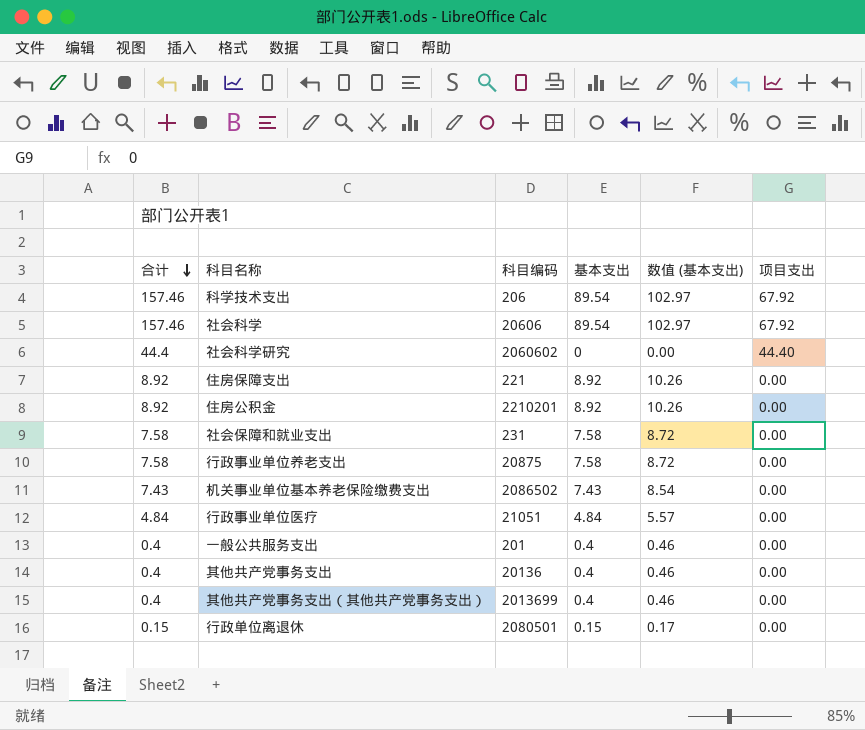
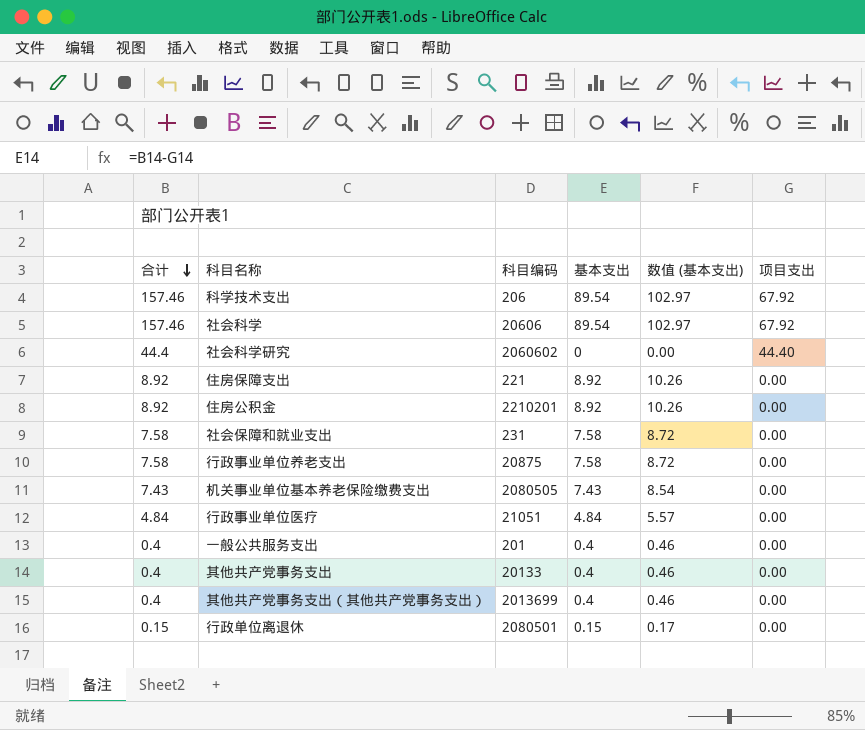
机关事业单位基本养老保险缴费支出 | 科目编码: 2086502 -> 2080505
其他共产党事务支出 | 科目编码: 20136 -> 20133

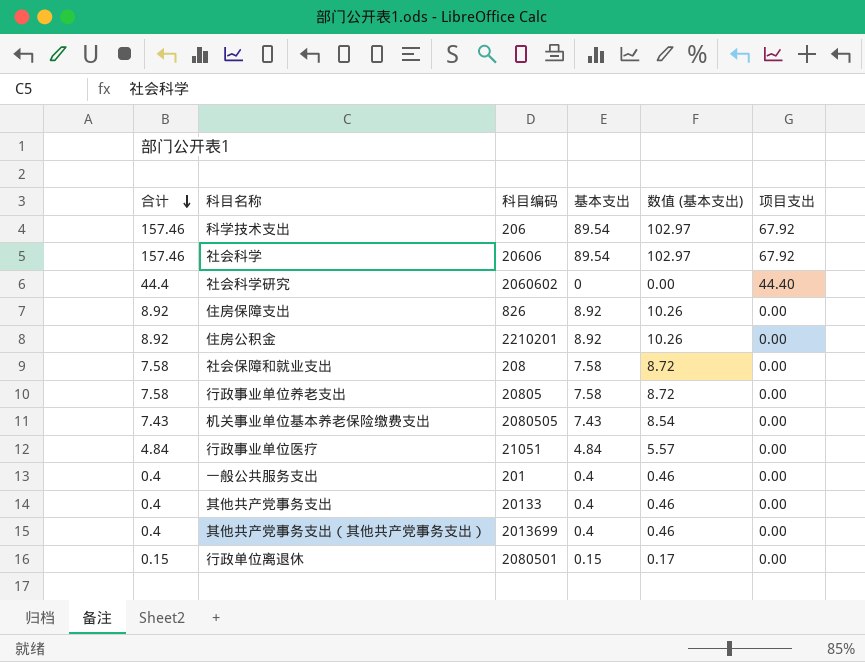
住房保障支出 | 科目编码: 221 -> 826
社会保障和就业支出 | 科目编码: 231 -> 208
行政事业单位养老支出 | 科目编码: 20875 -> 20805

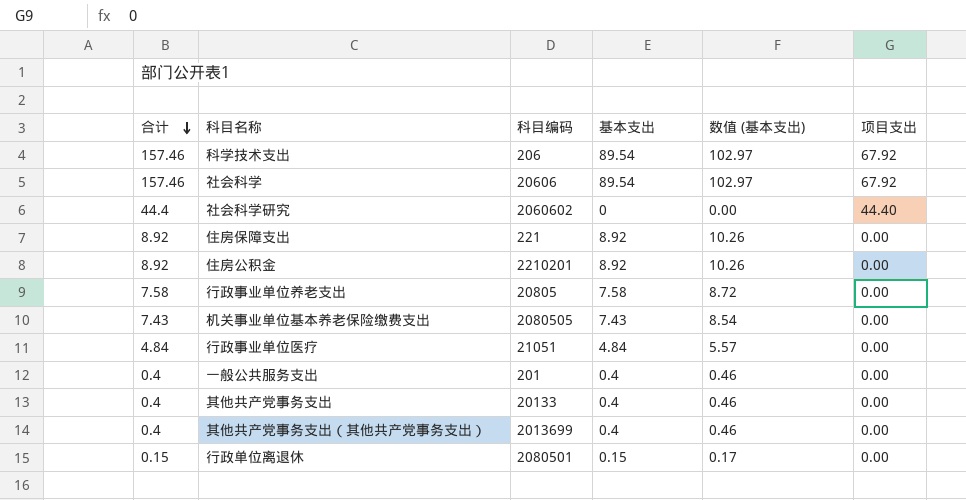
row 社会保障和就业支出: 7.58 | 208 | 7.58 | 8.72 | 0.00 -> none
住房保障支出 | 科目编码: 826 -> 221

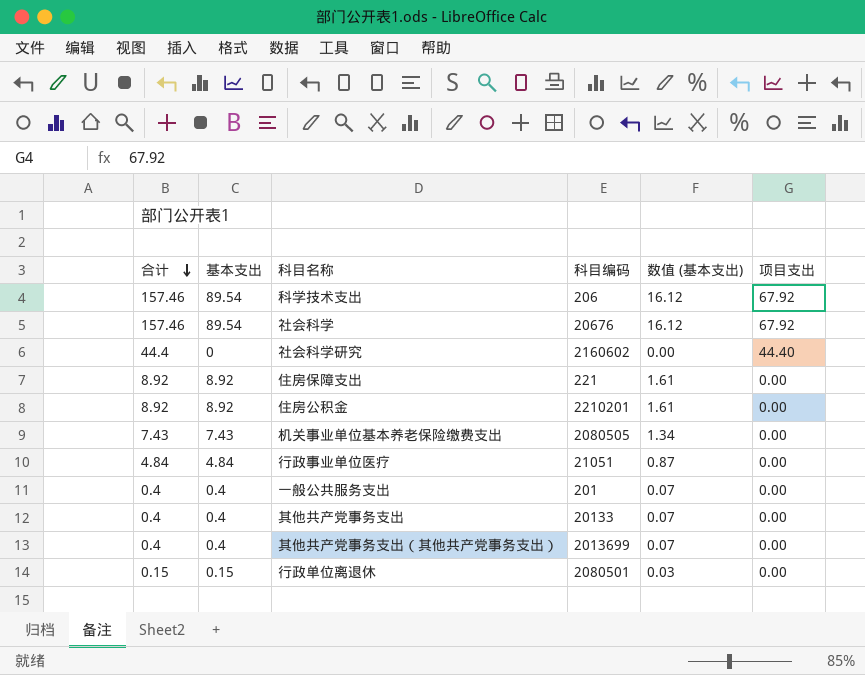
column 基本支出 | position: 4 -> 2
column 数值 (基本支出) | formula: [基本支出] * 1.15 -> [基本支出] * 0.18
row 行政事业单位养老支出: 7.58 | 20805 | 7.58 | 8.72 | 0.00 -> none
社会科学 | 科目编码: 20606 -> 20676
社会科学研究 | 科目编码: 2060602 -> 2160602

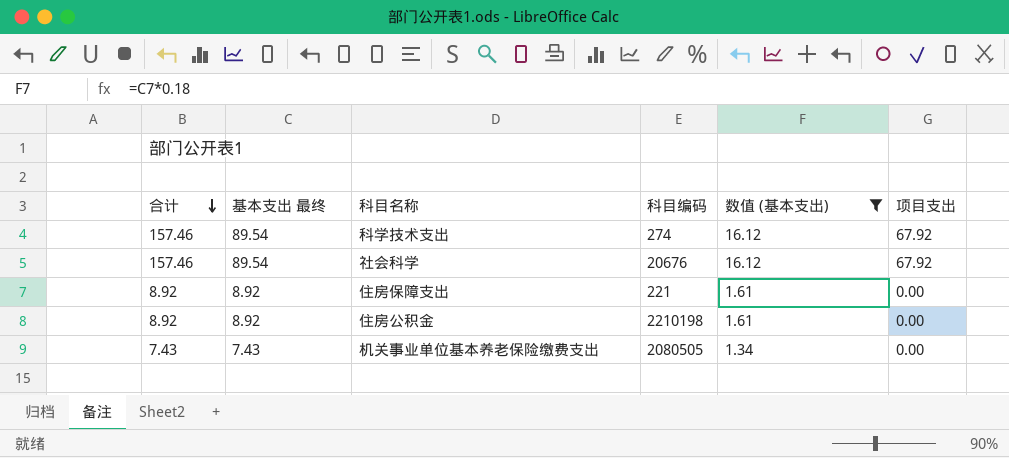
filter: none -> 数值 (基本支出) >= 1.34
column name: 基本支出 -> 基本支出 最终
科学技术支出 | 科目编码: 206 -> 274
住房公积金 | 科目编码: 2210201 -> 2210198

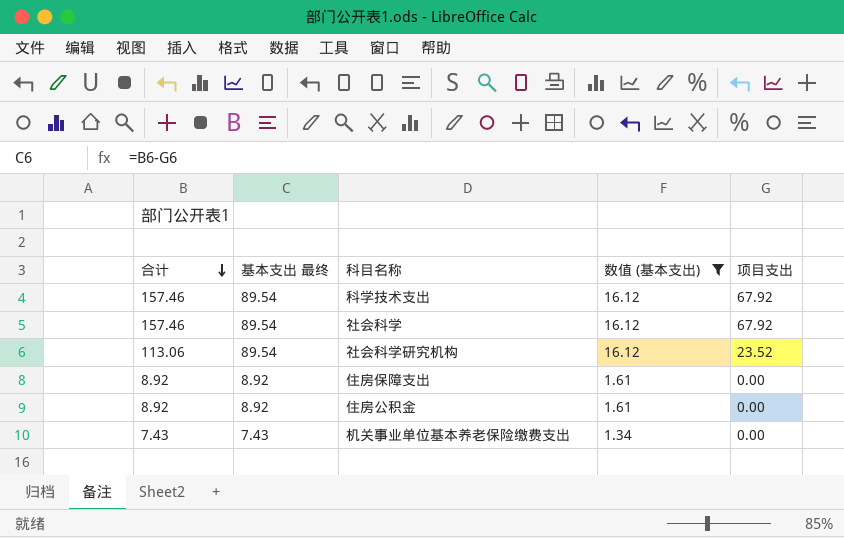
column 科目编码 | position: 4 -> none
row 社会科学研究机构: none -> 113.06 | 89.54 | 16.12 | 23.52

